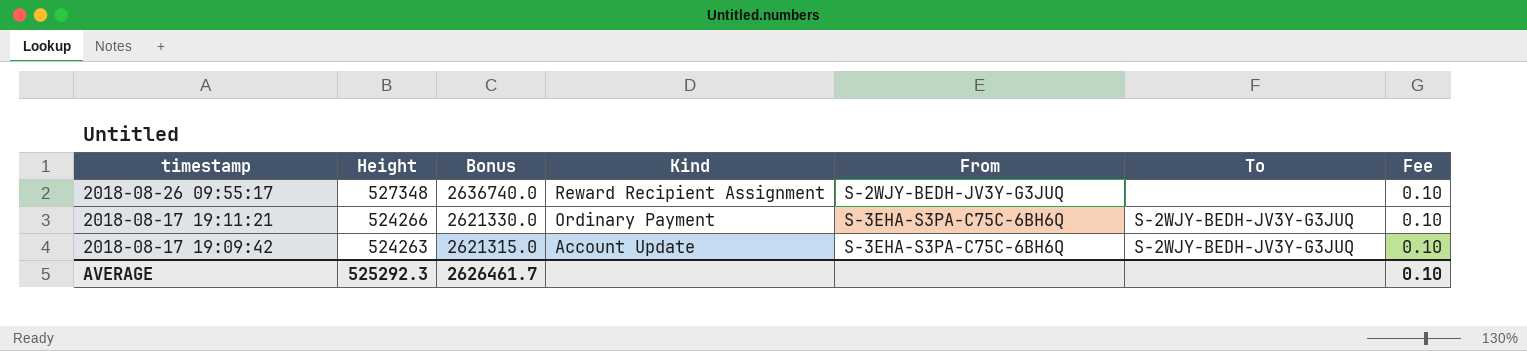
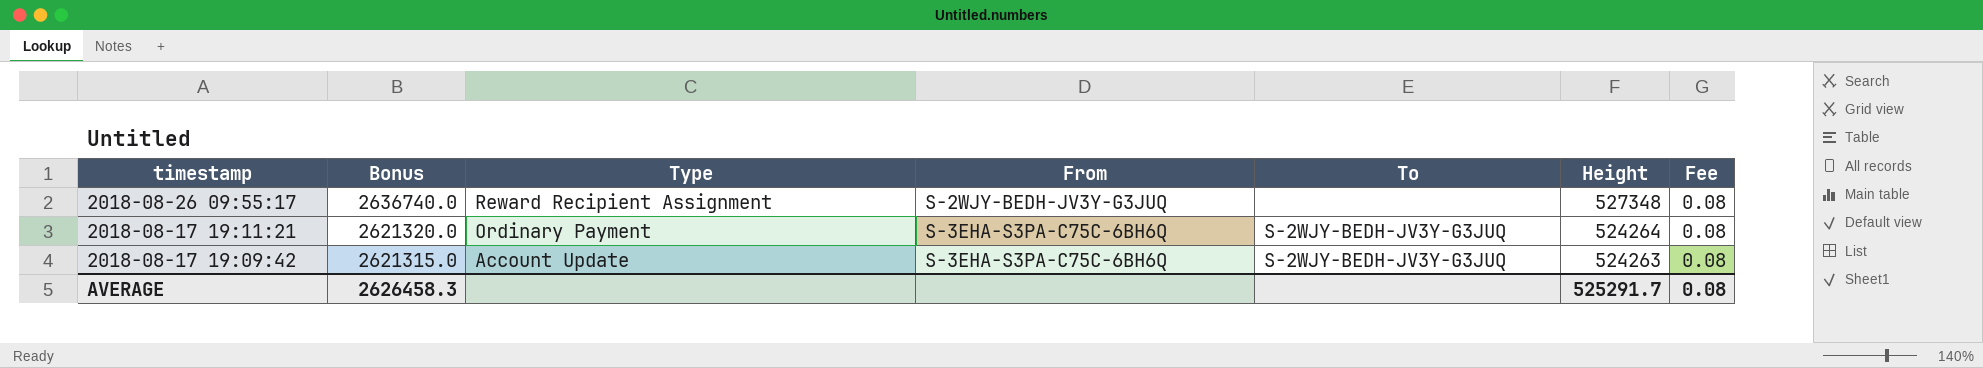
column name: Kind -> Type
column Height | position: 2 -> 6
2018-08-26 09:55:17 | Fee: 0.10 -> 0.08
2018-08-17 19:11:21 | Bonus: 2621330.0 -> 2621320.0
2018-08-17 19:11:21 | Height: 524266 -> 524264
2018-08-17 19:11:21 | Fee: 0.10 -> 0.08
2018-08-17 19:09:42 | Fee: 0.10 -> 0.08
AVERAGE | Bonus: 2626461.7 -> 2626458.3
AVERAGE | Height: 525292.3 -> 525291.7
AVERAGE | Fee: 0.10 -> 0.08

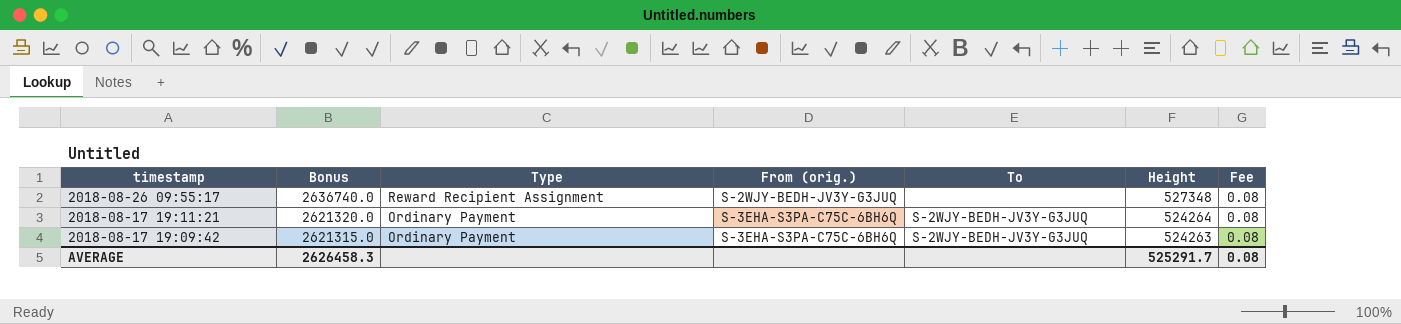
column name: From -> From (orig.)
2018-08-17 19:09:42 | Type: Account Update -> Ordinary Payment

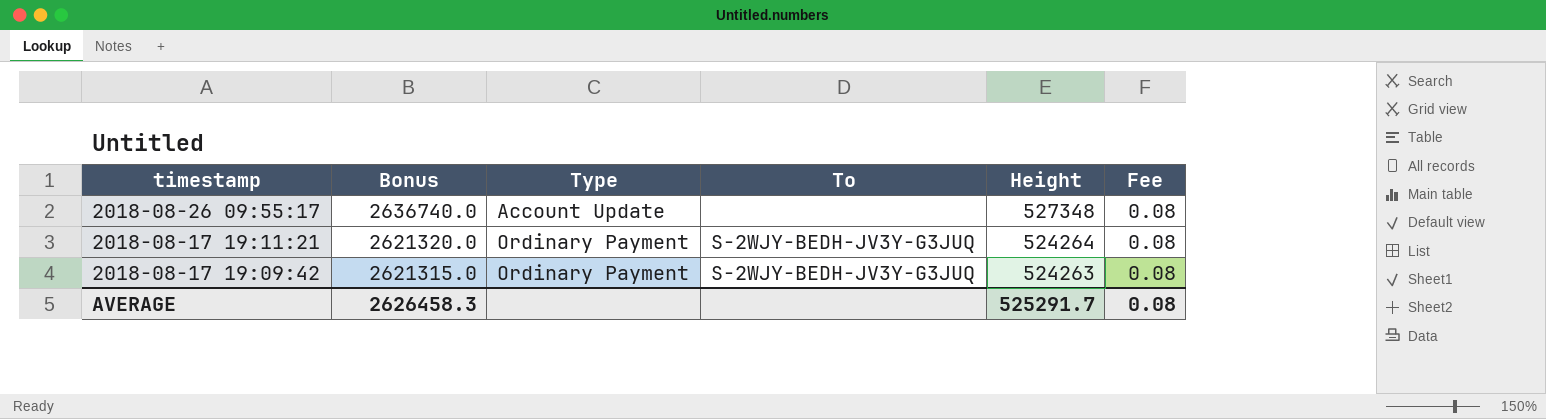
column From (orig.) | position: 4 -> none
2018-08-26 09:55:17 | Type: Reward Recipient Assignment -> Account Update

